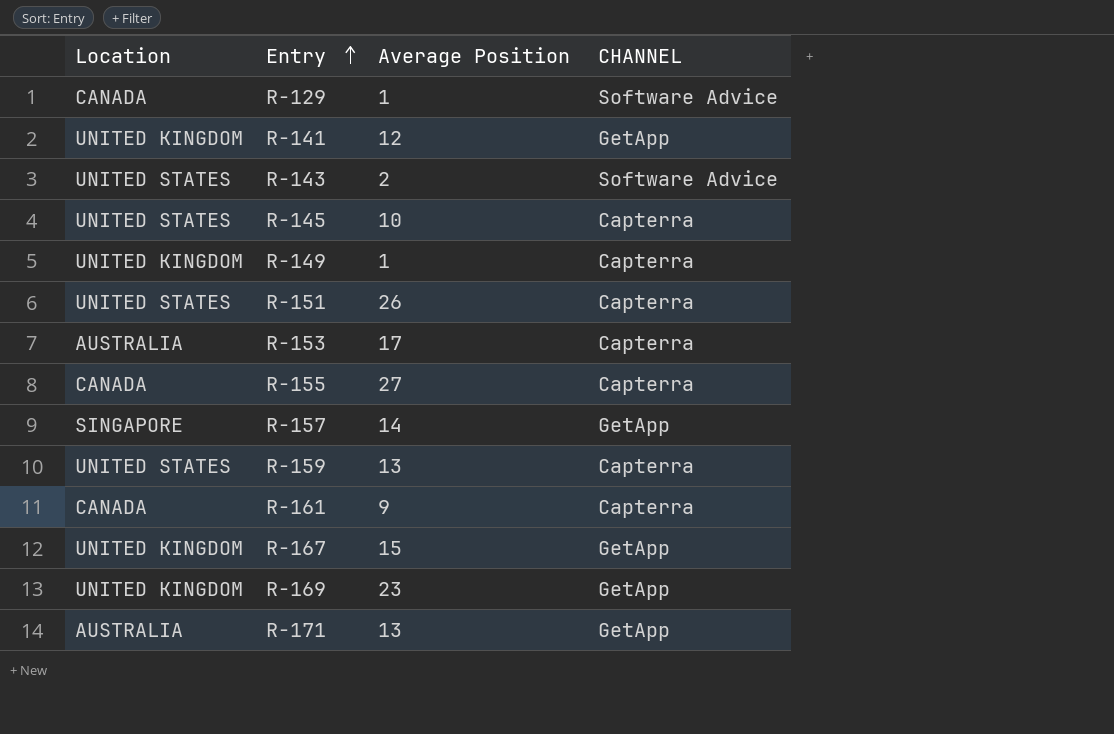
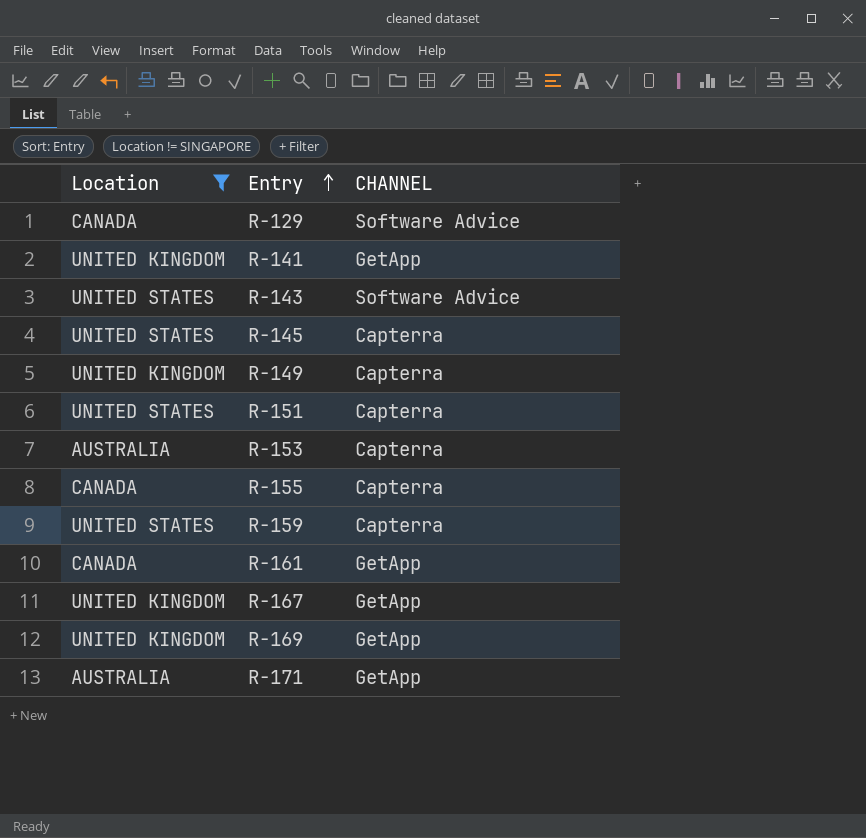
filter: none -> Location != SINGAPORE
column Average Position | position: 3 -> none
R-161 | CHANNEL: Capterra -> GetApp

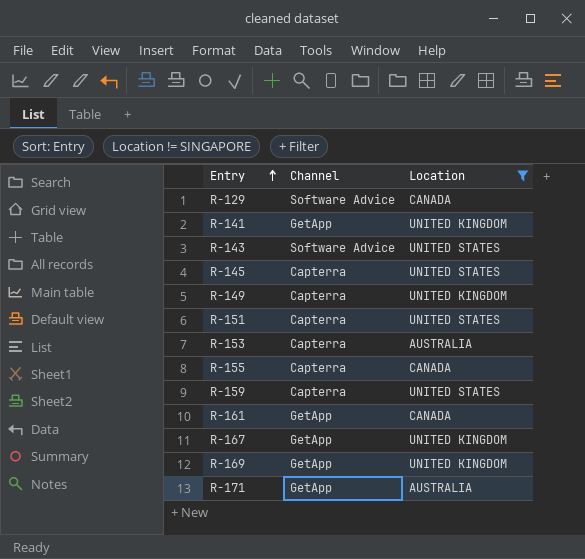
column name: CHANNEL -> Channel
column Location | position: 1 -> 3

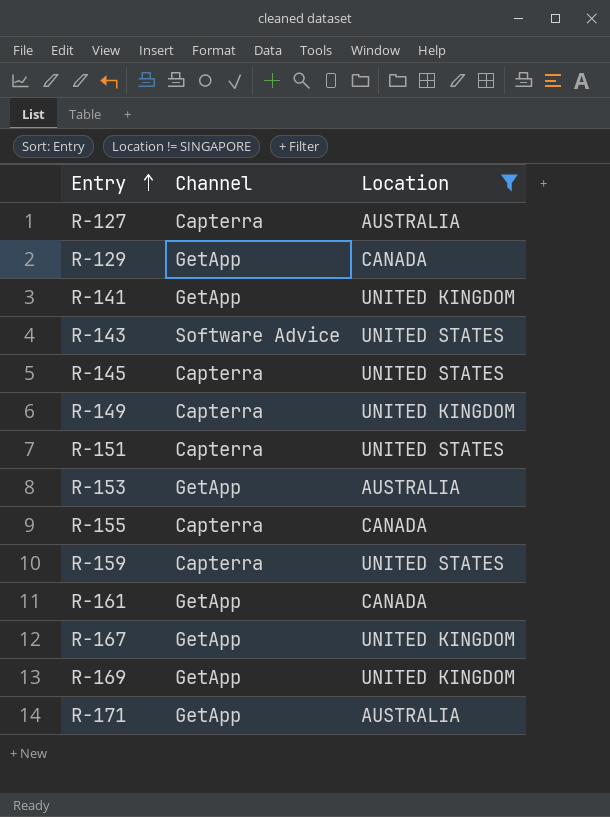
row R-127: none -> Capterra | AUSTRALIA
R-129 | Channel: Software Advice -> GetApp
R-153 | Channel: Capterra -> GetApp

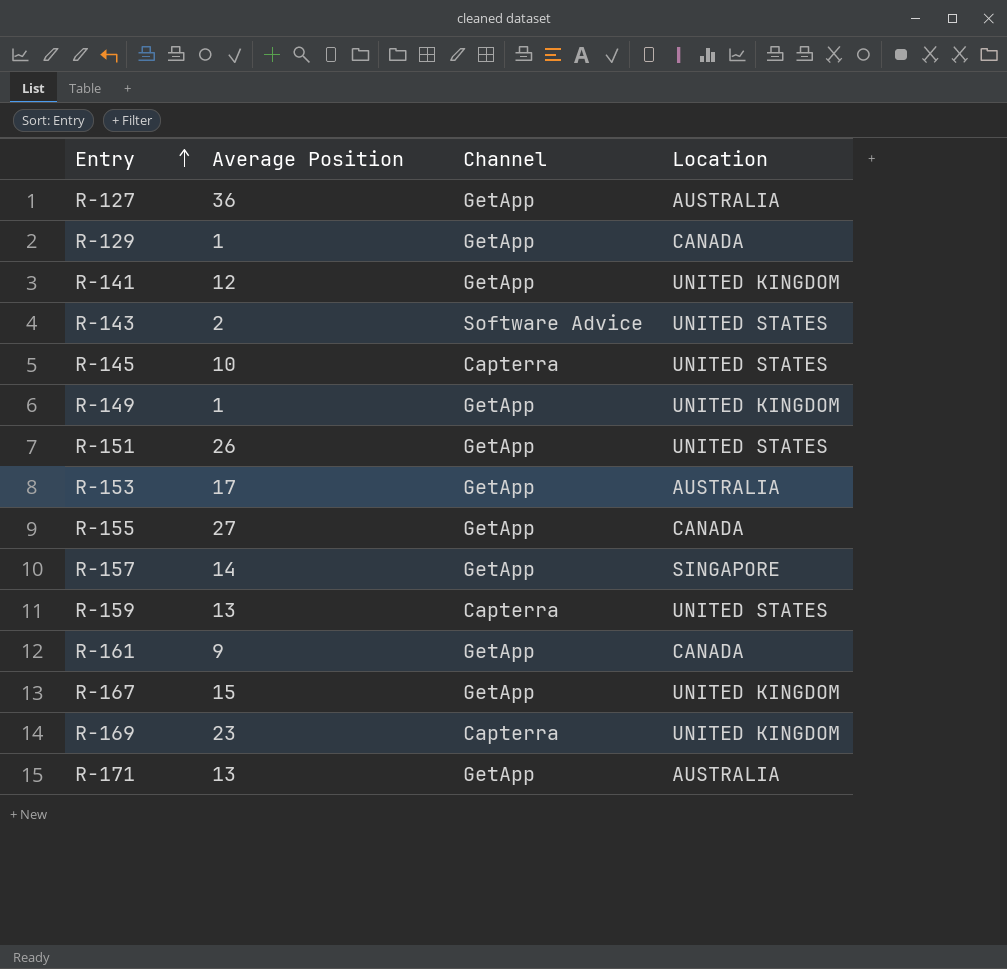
filter: Location != SINGAPORE -> none
column Average Position | position: none -> 2
R-127 | Channel: Capterra -> GetApp
R-149 | Channel: Capterra -> GetApp
R-151 | Channel: Capterra -> GetApp
R-155 | Channel: Capterra -> GetApp
R-169 | Channel: GetApp -> Capterra

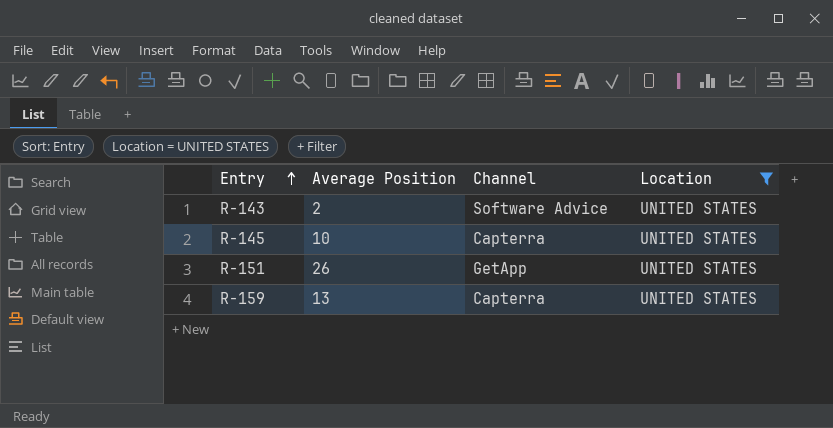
filter: none -> Location = UNITED STATES

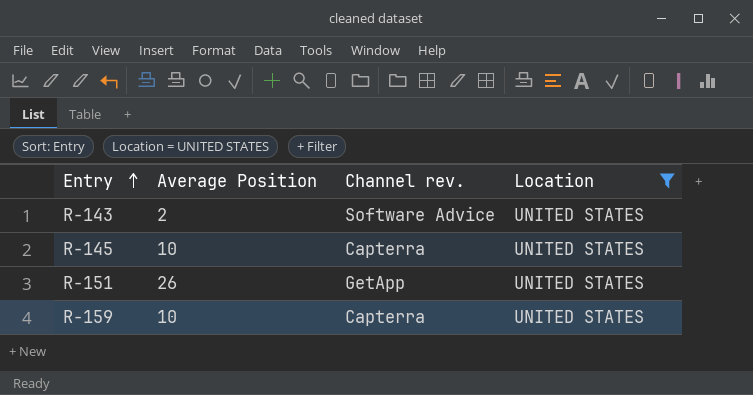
column name: Channel -> Channel rev.
R-159 | Average Position: 13 -> 10

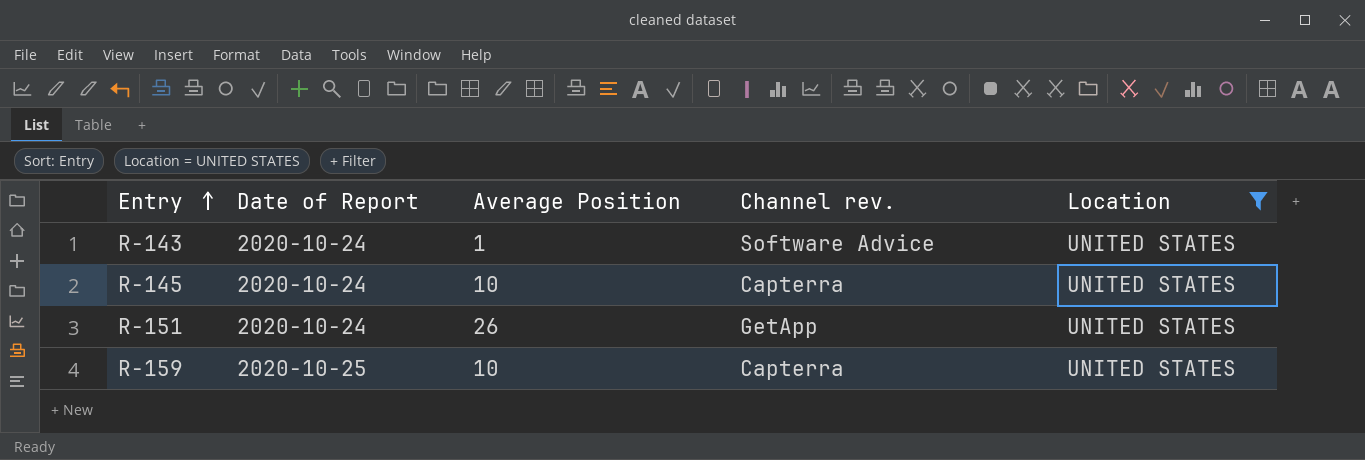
column Date of Report | position: none -> 2
R-143 | Average Position: 2 -> 1

